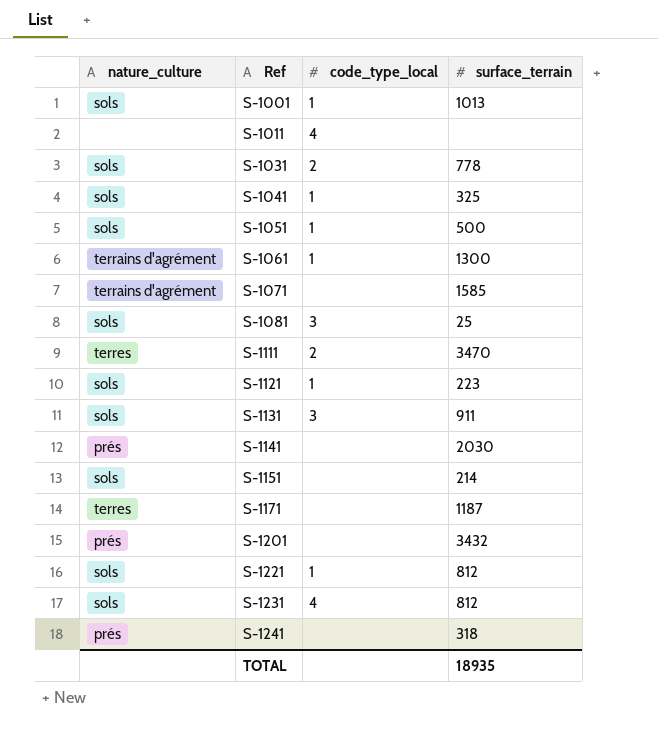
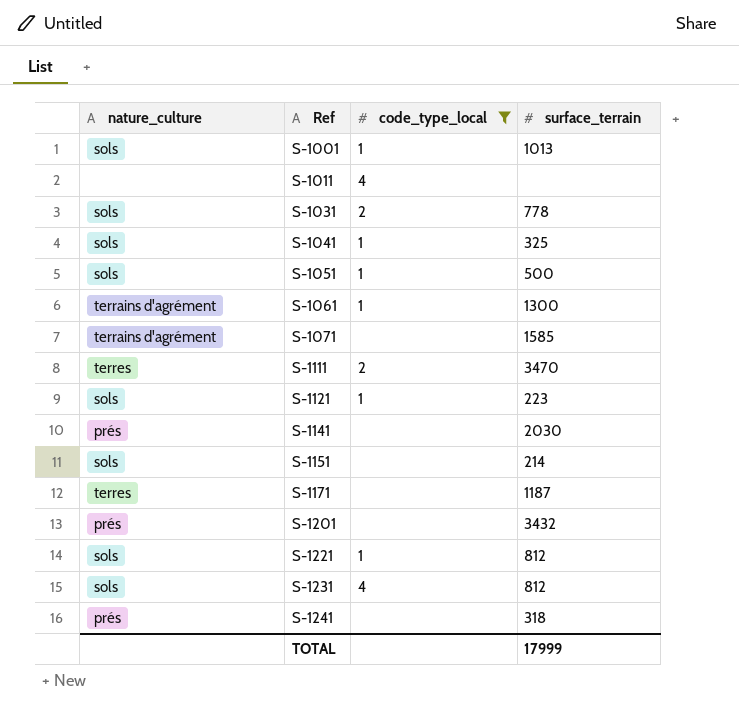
filter: none -> code_type_local != 3
TOTAL | surface_terrain: 18935 -> 17999

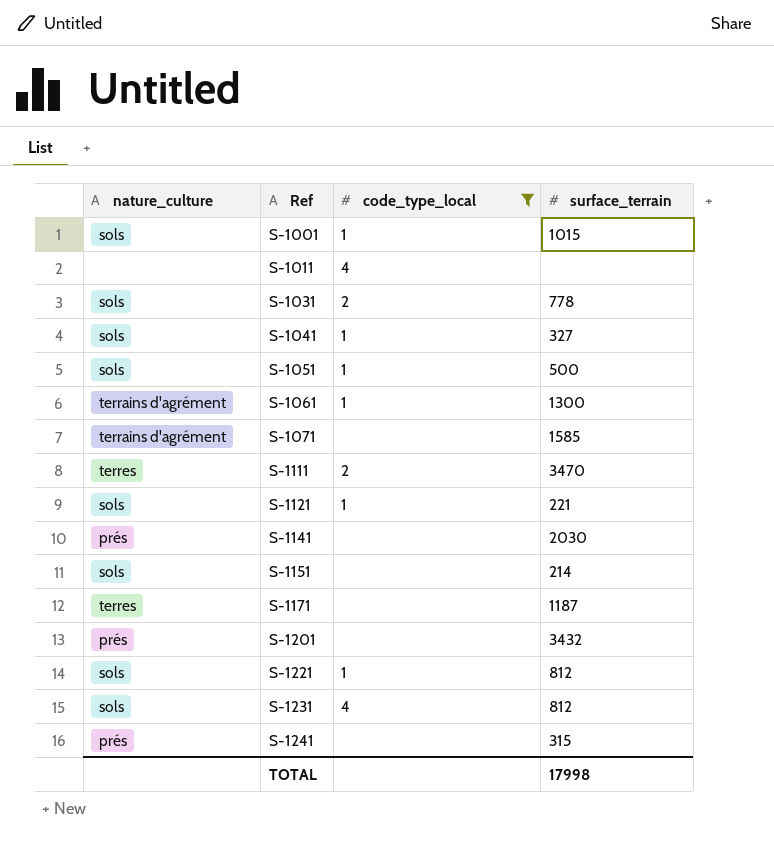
S-1001 | surface_terrain: 1013 -> 1015
S-1041 | surface_terrain: 325 -> 327
S-1121 | surface_terrain: 223 -> 221
S-1241 | surface_terrain: 318 -> 315
TOTAL | surface_terrain: 17999 -> 17998

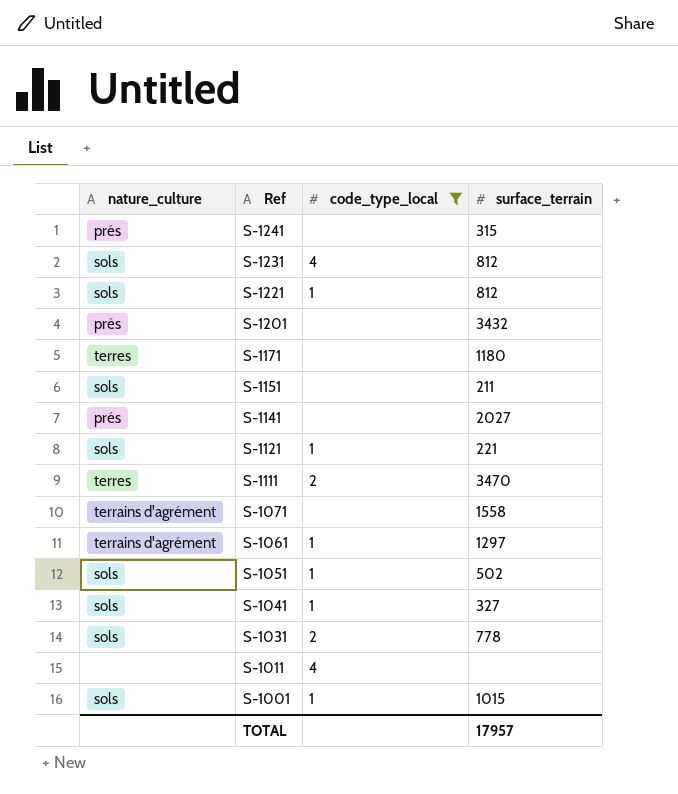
row order: Ref ascending -> Ref descending
S-1171 | surface_terrain: 1187 -> 1180
S-1151 | surface_terrain: 214 -> 211
S-1141 | surface_terrain: 2030 -> 2027
S-1071 | surface_terrain: 1585 -> 1558
S-1061 | surface_terrain: 1300 -> 1297
S-1051 | surface_terrain: 500 -> 502
TOTAL | surface_terrain: 17998 -> 17957

